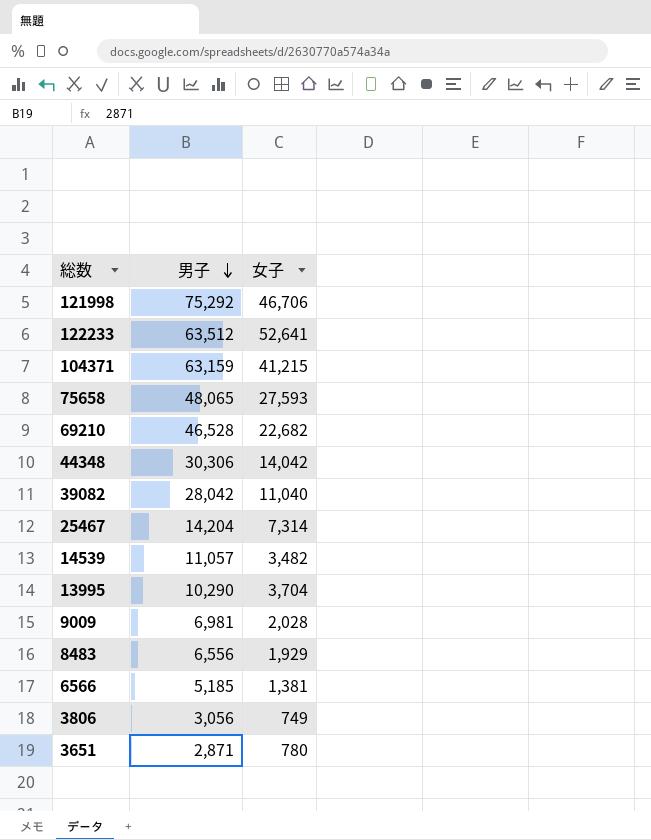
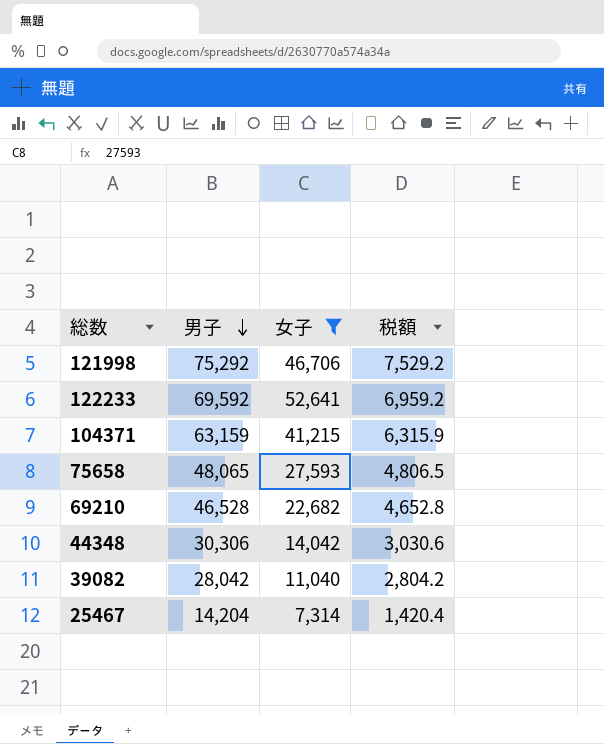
filter: none -> 女子 >= 7,314
column 税額 | formula: none -> [男子] * 0.1
122233 | 男子: 63,512 -> 69,592

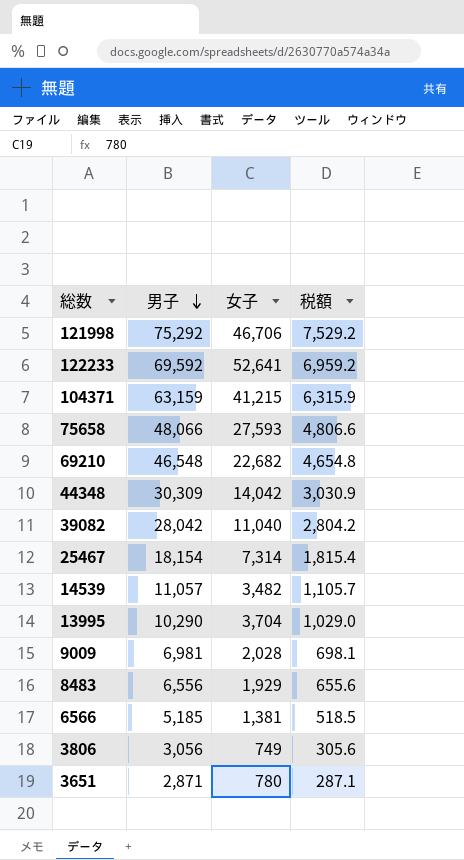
filter: 女子 >= 7,314 -> none
75658 | 男子: 48,065 -> 48,066
75658 | 税額: 4,806.5 -> 4,806.6
69210 | 男子: 46,528 -> 46,548
69210 | 税額: 4,652.8 -> 4,654.8
44348 | 男子: 30,306 -> 30,309
44348 | 税額: 3,030.6 -> 3,030.9
25467 | 男子: 14,204 -> 18,154
25467 | 税額: 1,420.4 -> 1,815.4

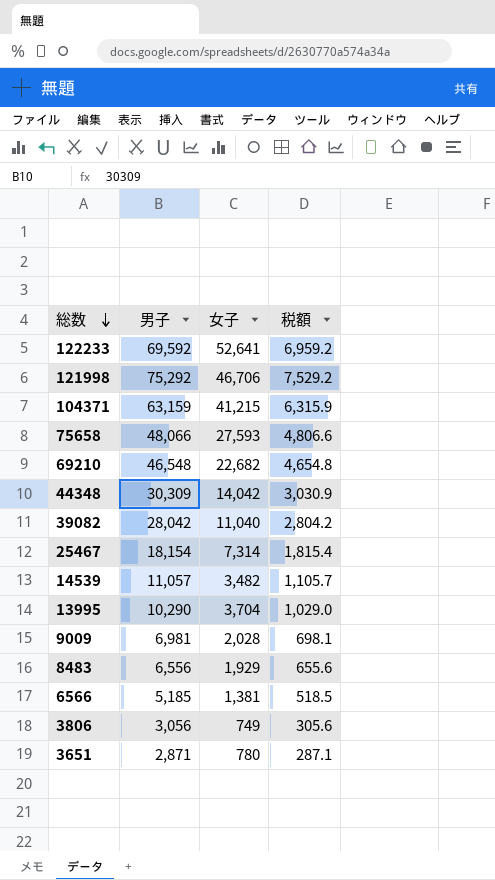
row order: 男子 descending -> 総数 descending

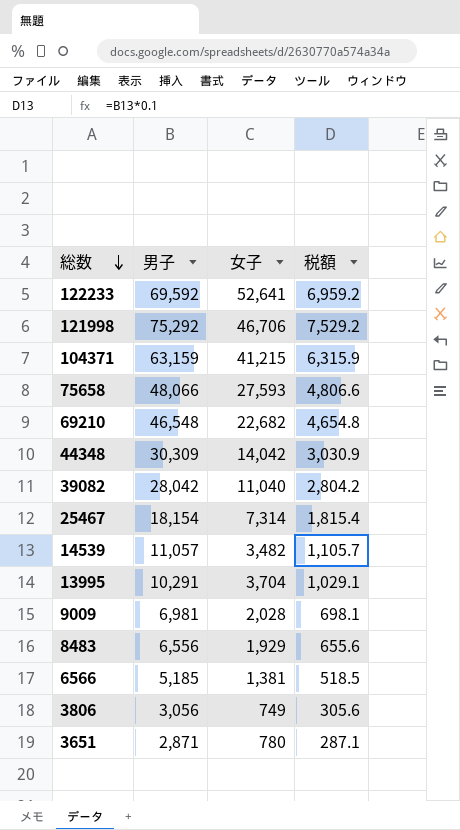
13995 | 男子: 10,290 -> 10,291
13995 | 税額: 1,029.0 -> 1,029.1

